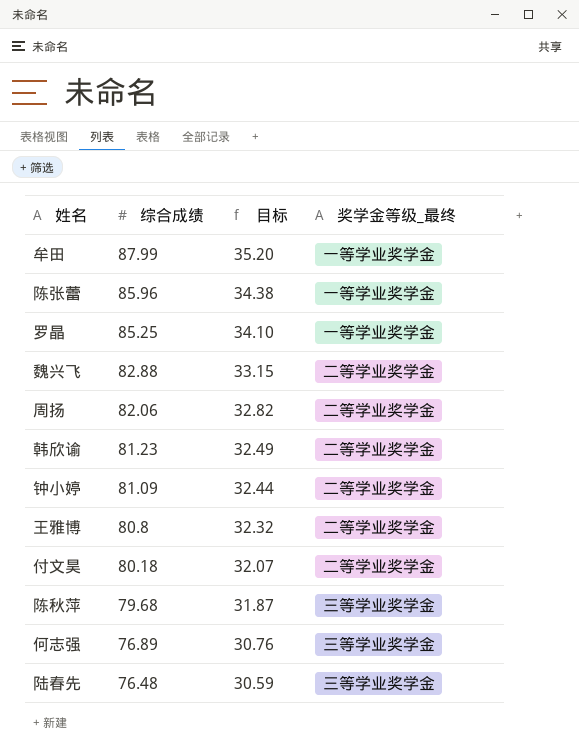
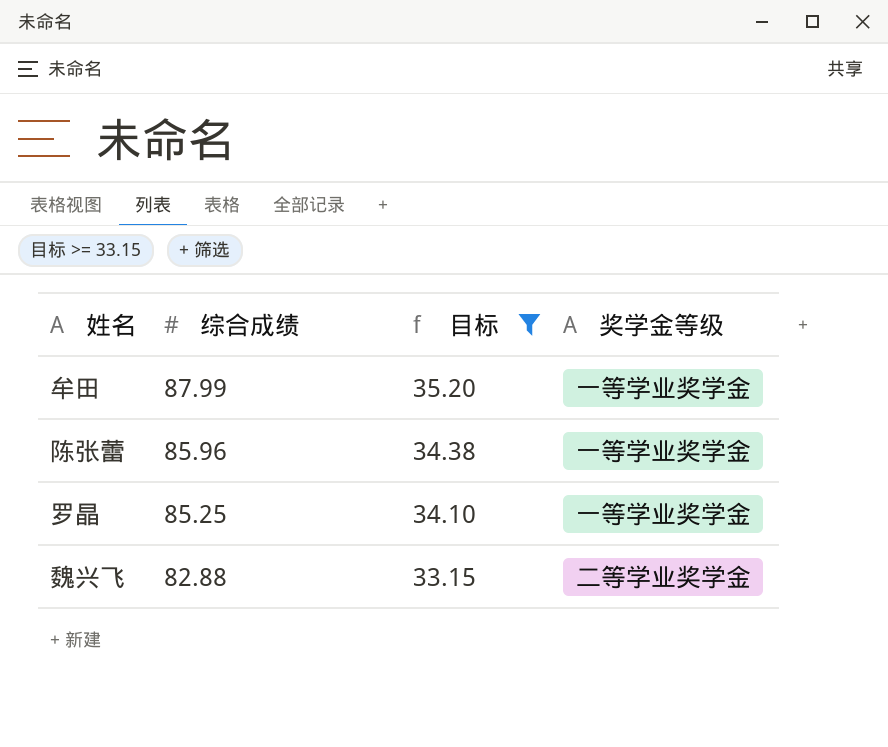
filter: none -> 目标 >= 33.15
column name: 奖学金等级_最终 -> 奖学金等级

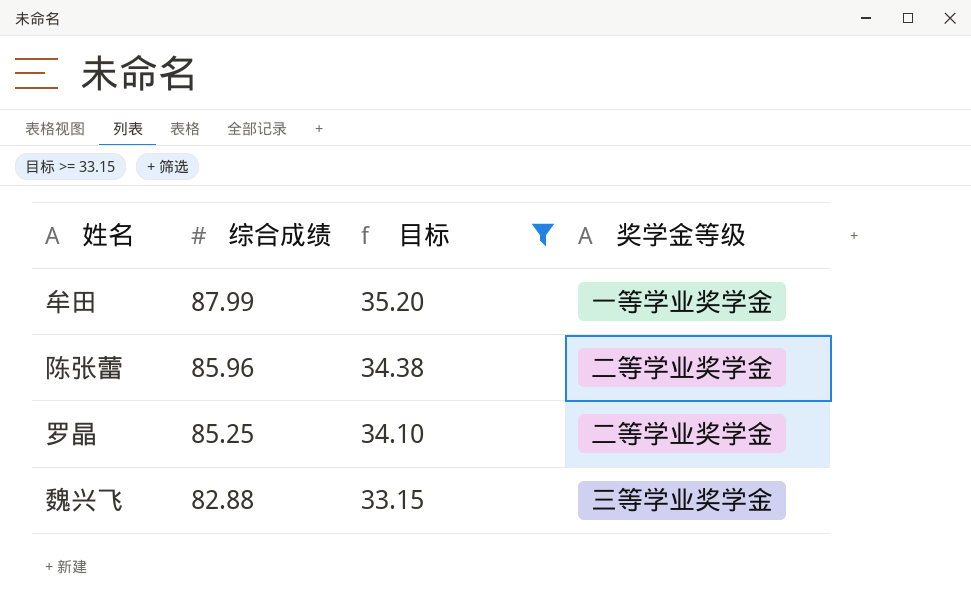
陈张蕾 | 奖学金等级: 一等学业奖学金 -> 二等学业奖学金
罗晶 | 奖学金等级: 一等学业奖学金 -> 二等学业奖学金
魏兴飞 | 奖学金等级: 二等学业奖学金 -> 三等学业奖学金

